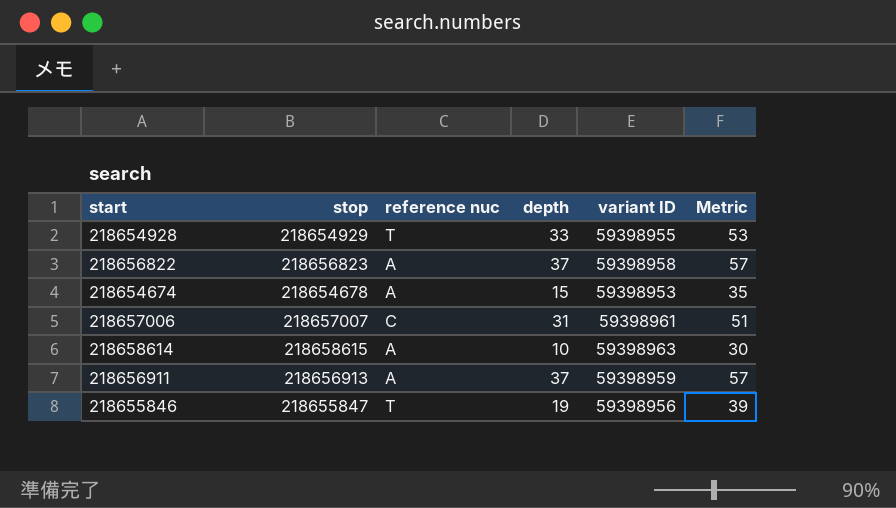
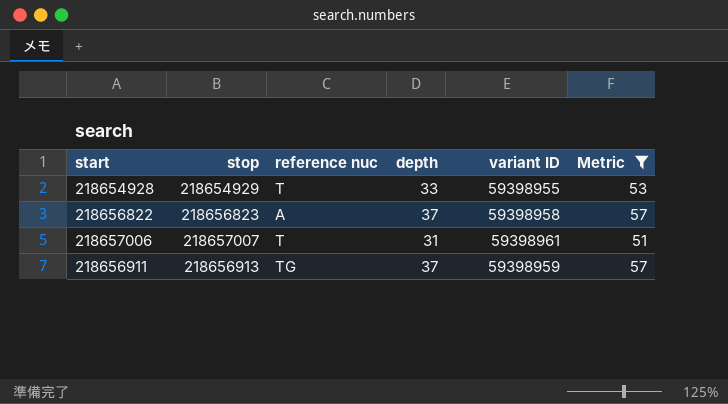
filter: none -> Metric >= 51
218657006 | reference nuc: C -> T
218656911 | reference nuc: A -> TG

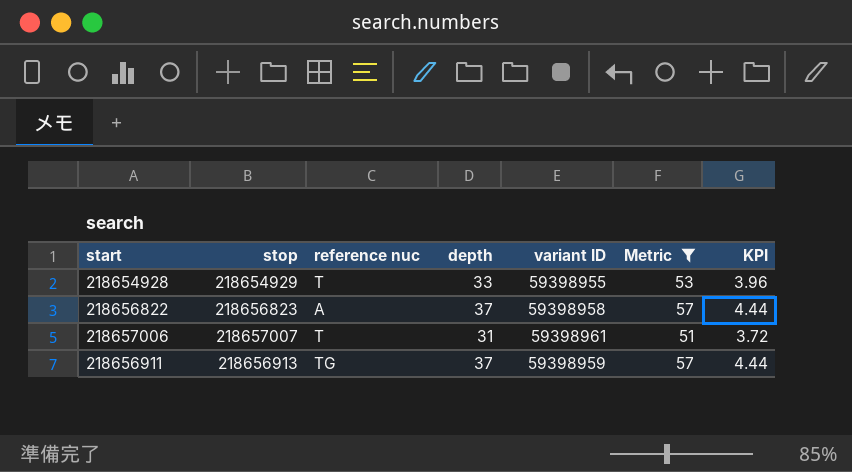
column KPI | formula: none -> [depth] * 0.12

